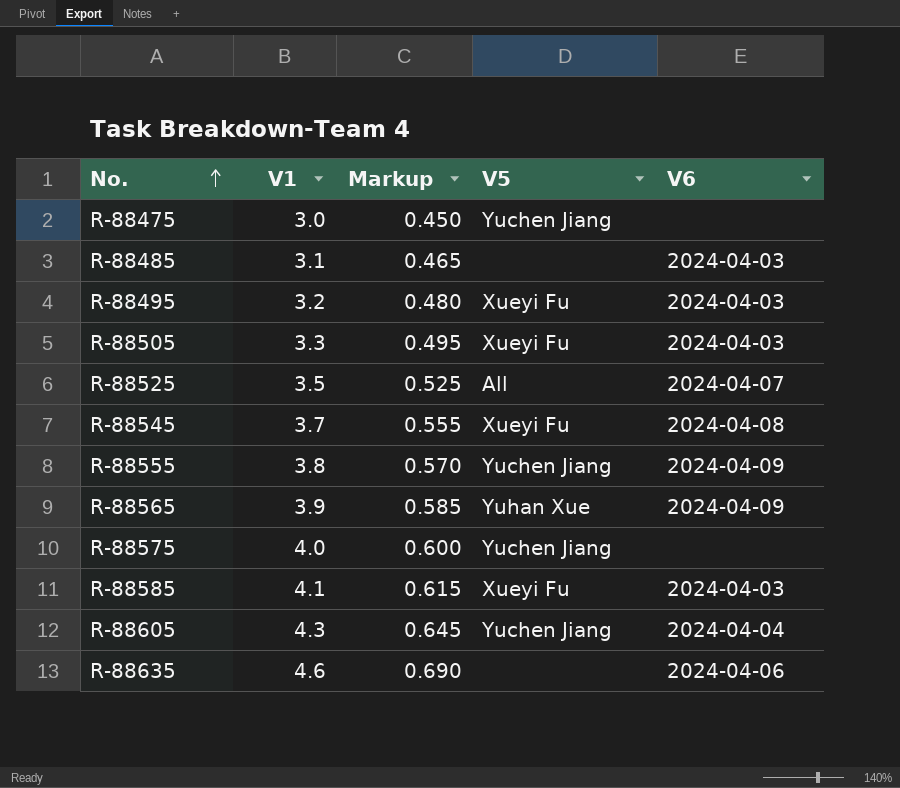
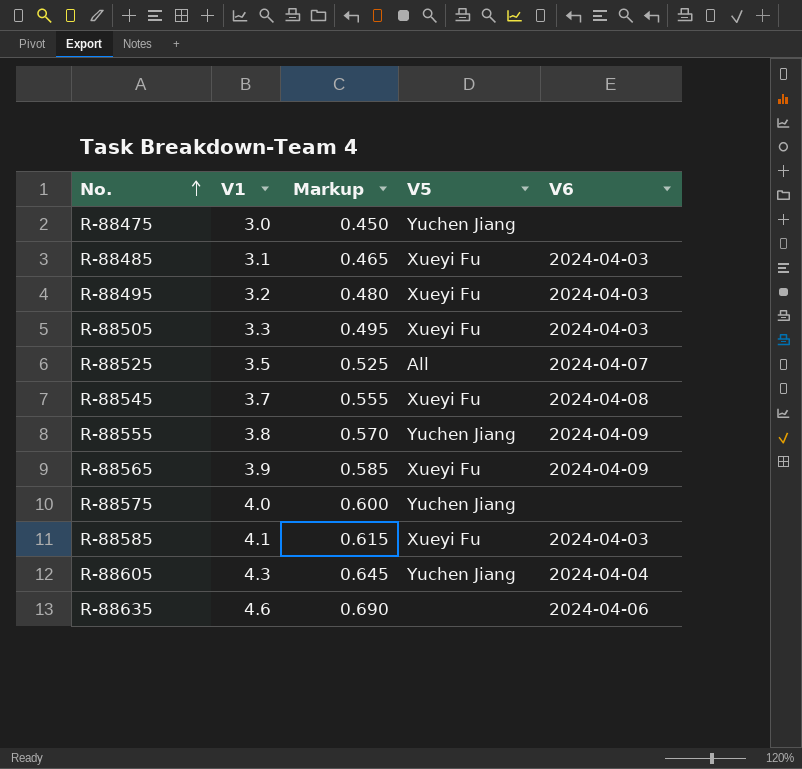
R-88485 | V5: none -> Xueyi Fu
R-88565 | V5: Yuhan Xue -> Xueyi Fu

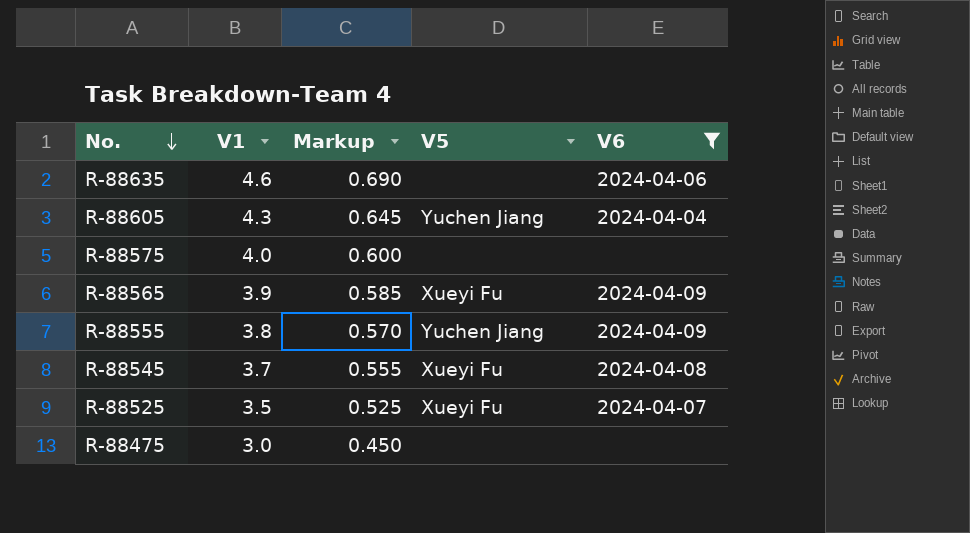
filter: none -> V6 != 2024-04-03
row order: No. ascending -> No. descending
R-88575 | V5: Yuchen Jiang -> none
R-88525 | V5: All -> Xueyi Fu
R-88475 | V5: Yuchen Jiang -> none

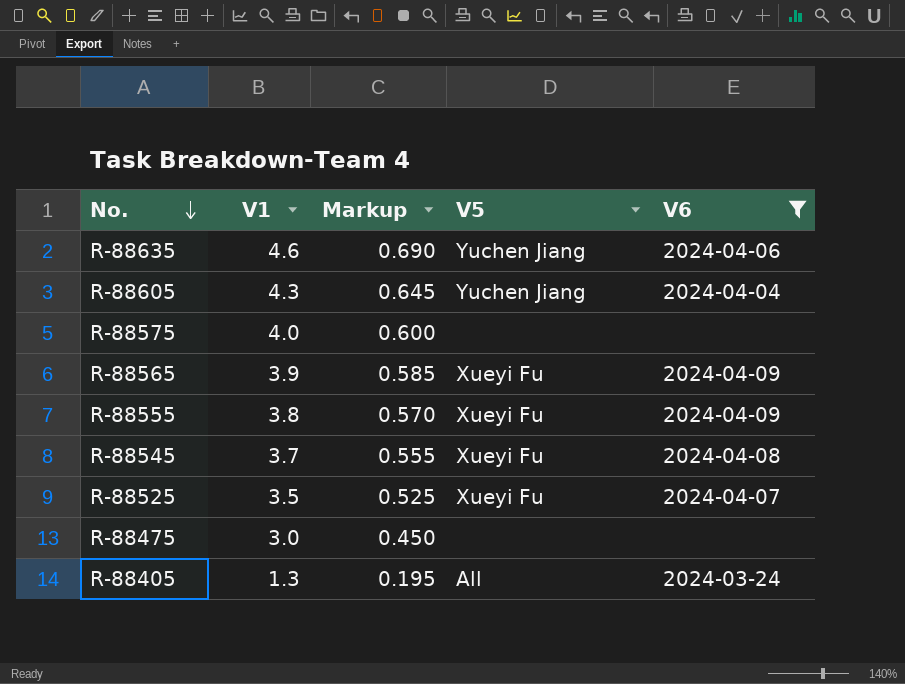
R-88635 | V5: none -> Yuchen Jiang
R-88555 | V5: Yuchen Jiang -> Xueyi Fu
row R-88405: none -> 1.3 | 0.195 | All | 2024-03-24

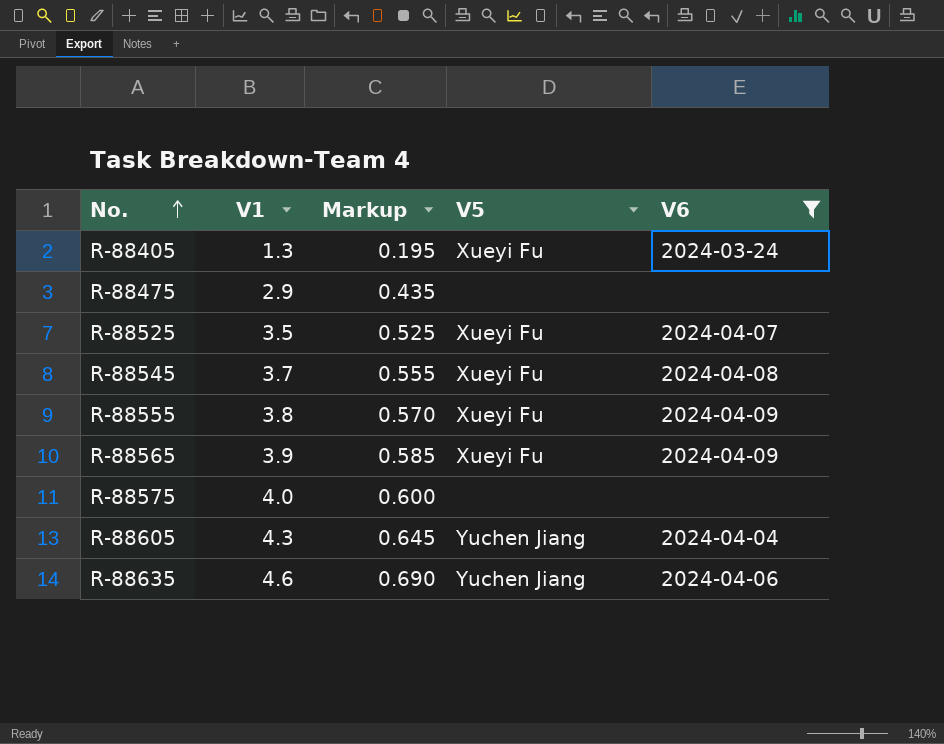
row order: No. descending -> No. ascending
R-88405 | V5: All -> Xueyi Fu
R-88475 | V1: 3.0 -> 2.9
R-88475 | Markup: 0.450 -> 0.435

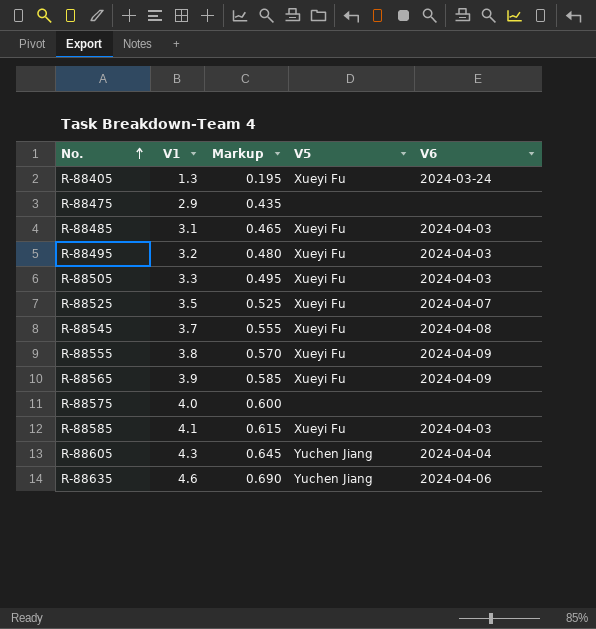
filter: V6 != 2024-04-03 -> none

